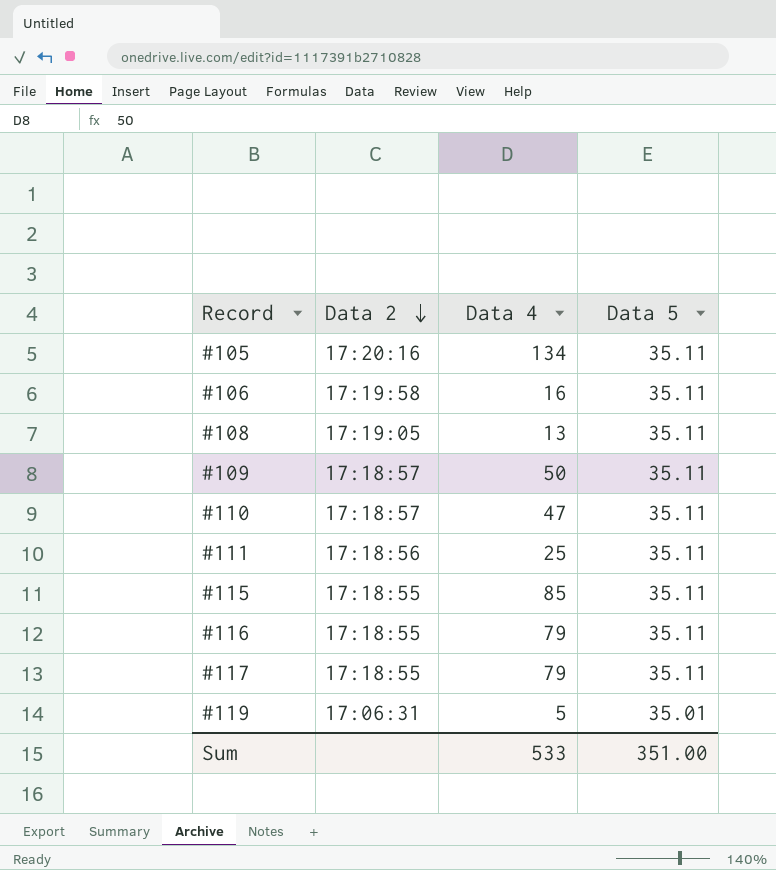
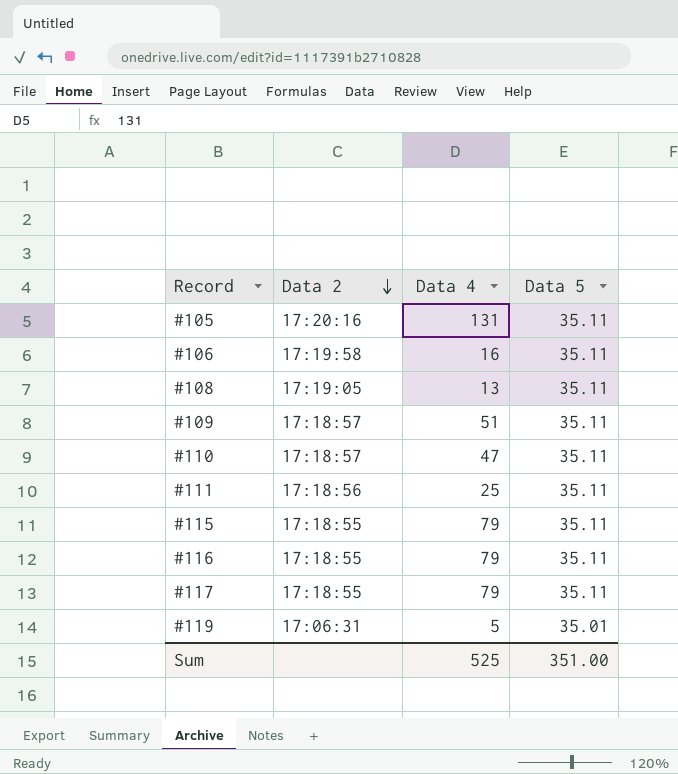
#105 | Data 4: 134 -> 131
#109 | Data 4: 50 -> 51
#115 | Data 4: 85 -> 79
Sum | Data 4: 533 -> 525

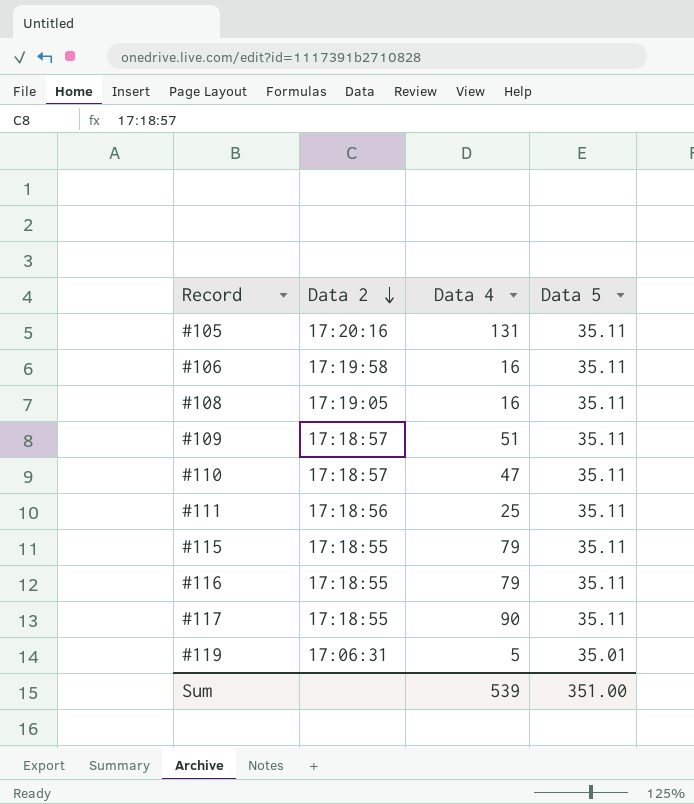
#108 | Data 4: 13 -> 16
#117 | Data 4: 79 -> 90
Sum | Data 4: 525 -> 539

